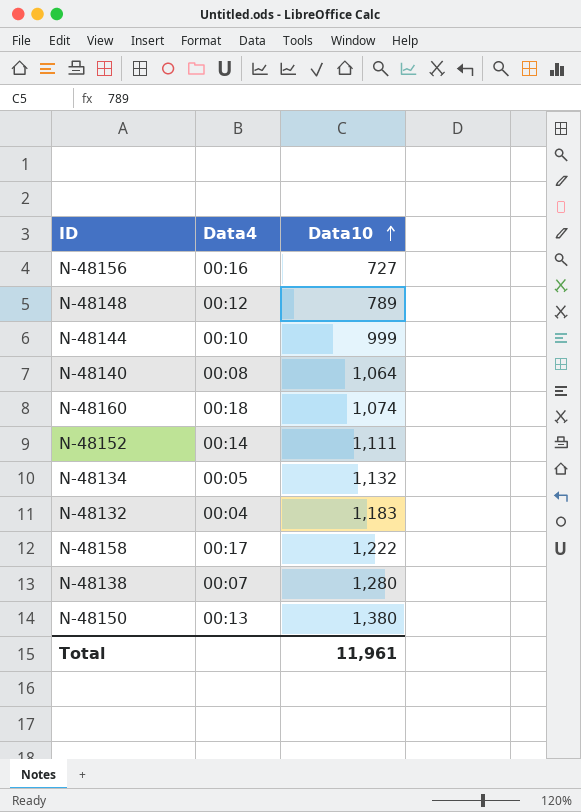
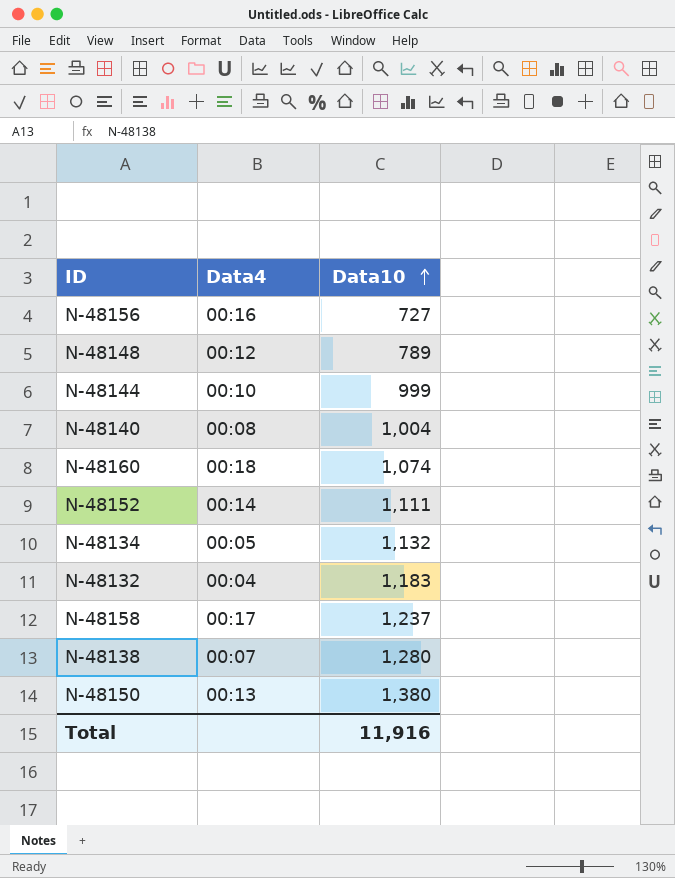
N-48140 | Data10: 1,064 -> 1,004
N-48158 | Data10: 1,222 -> 1,237
Total | Data10: 11,961 -> 11,916

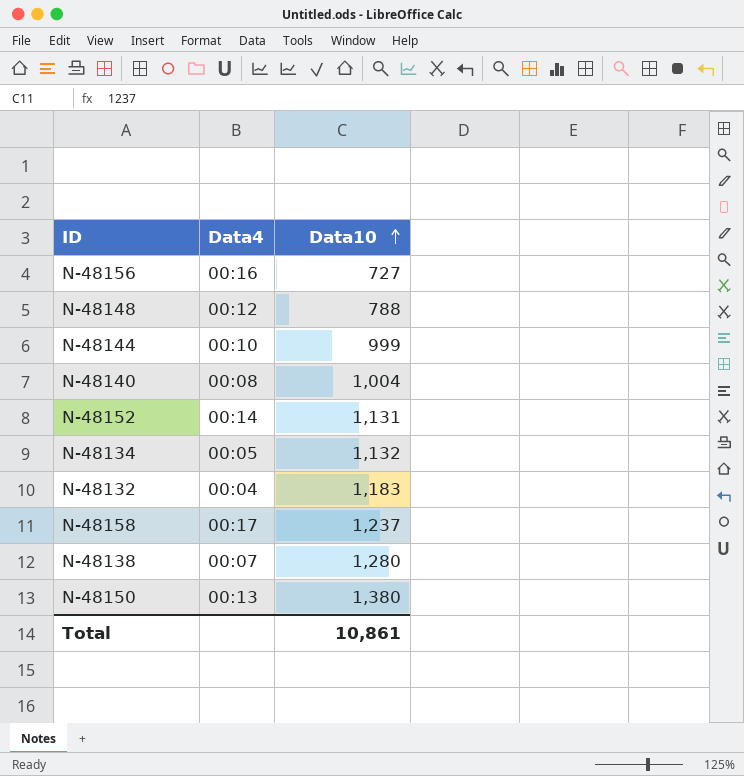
row N-48160: 00:18 | 1,074 -> none
N-48148 | Data10: 789 -> 788
N-48152 | Data10: 1,111 -> 1,131
Total | Data10: 11,916 -> 10,861

